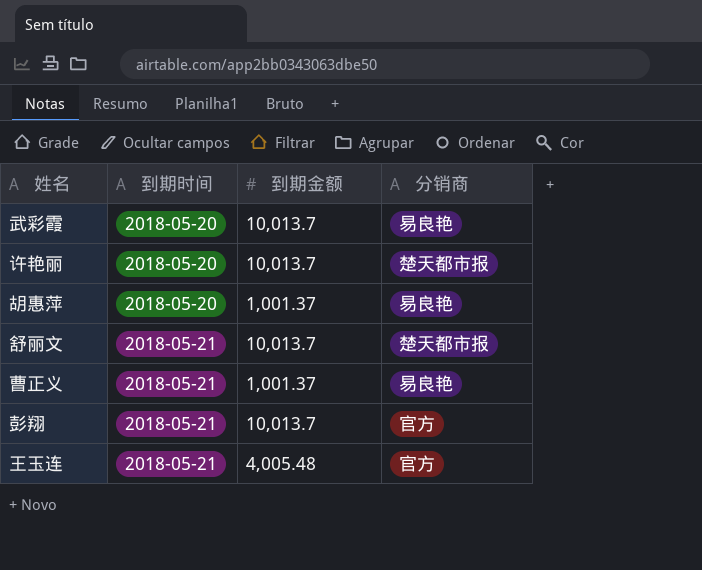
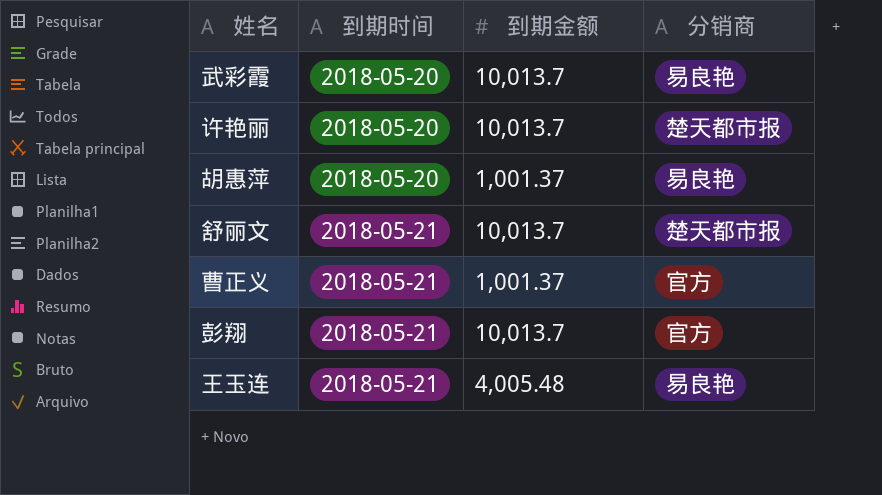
曹正义 | 分销商: 易良艳 -> 官方
王玉连 | 分销商: 官方 -> 易良艳

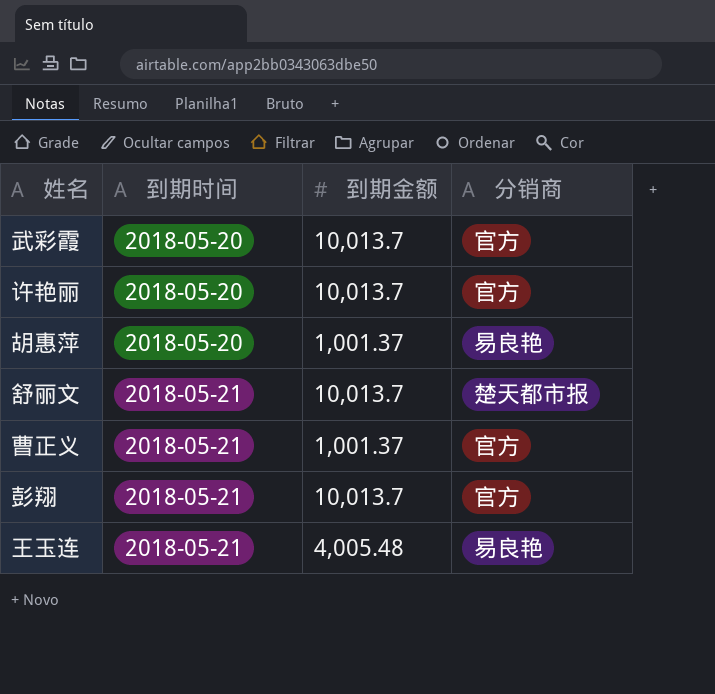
武彩霞 | 分销商: 易良艳 -> 官方
许艳丽 | 分销商: 楚天都市报 -> 官方

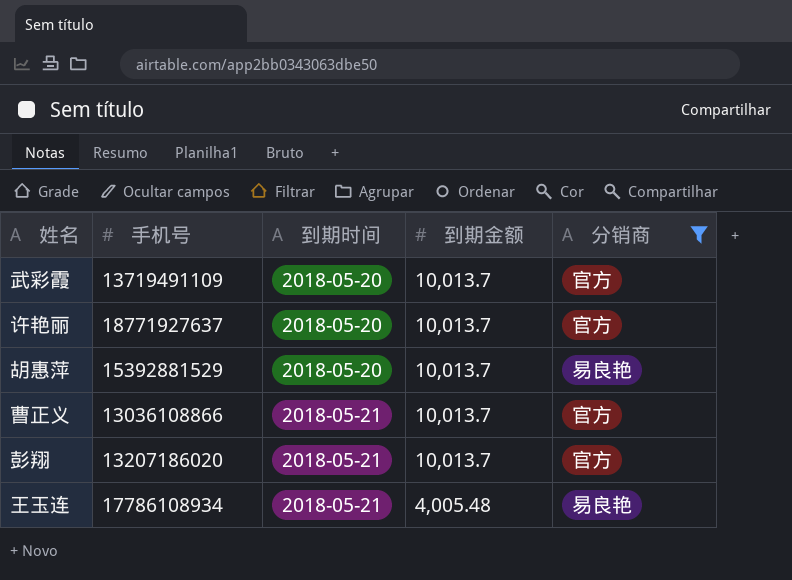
filter: none -> 分销商 != 楚天都市报
column 手机号 | position: none -> 2
胡惠萍 | 到期金额: 1,001.37 -> 10,013.7
曹正义 | 到期金额: 1,001.37 -> 10,013.7

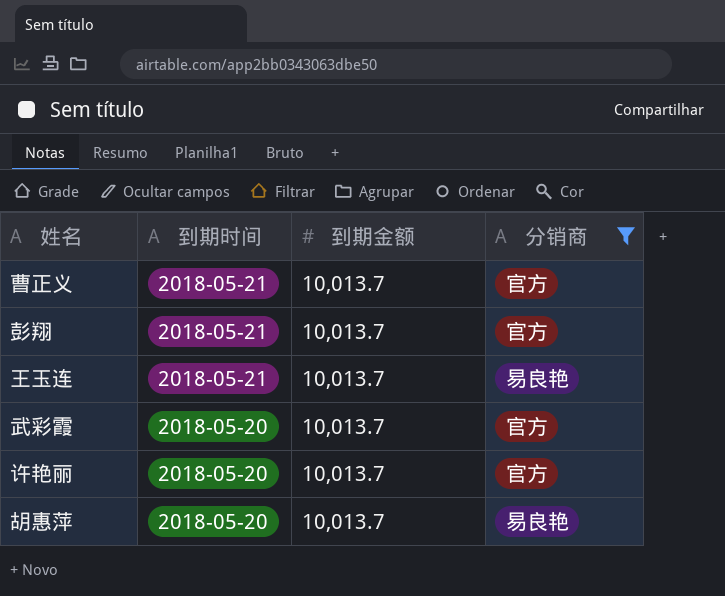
row order: 到期时间 ascending -> 到期时间 descending
column 手机号 | position: 2 -> none
王玉连 | 到期金额: 4,005.48 -> 10,013.7

